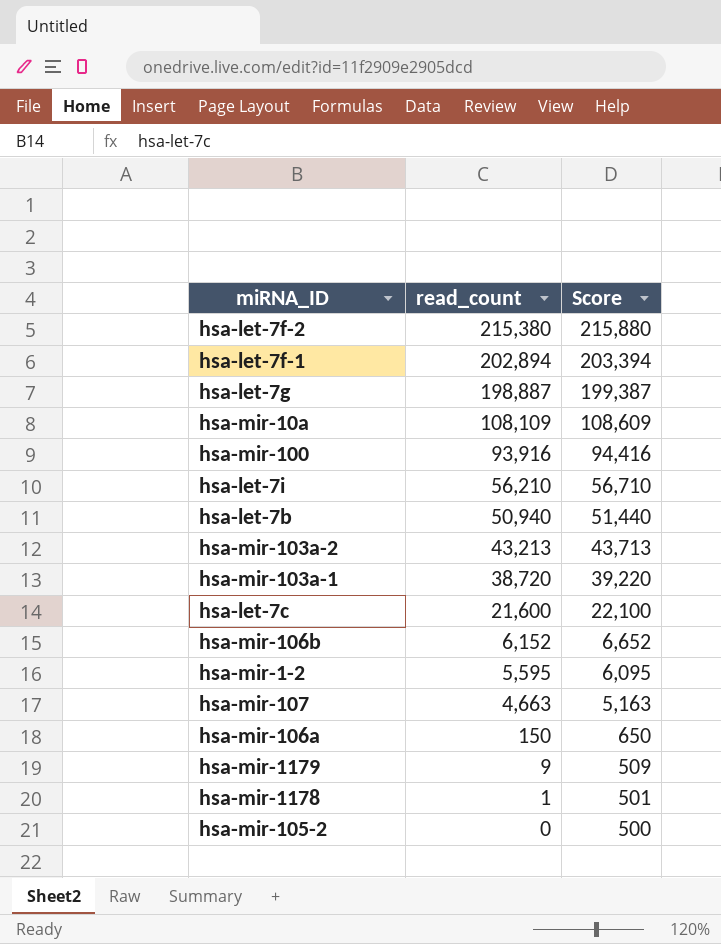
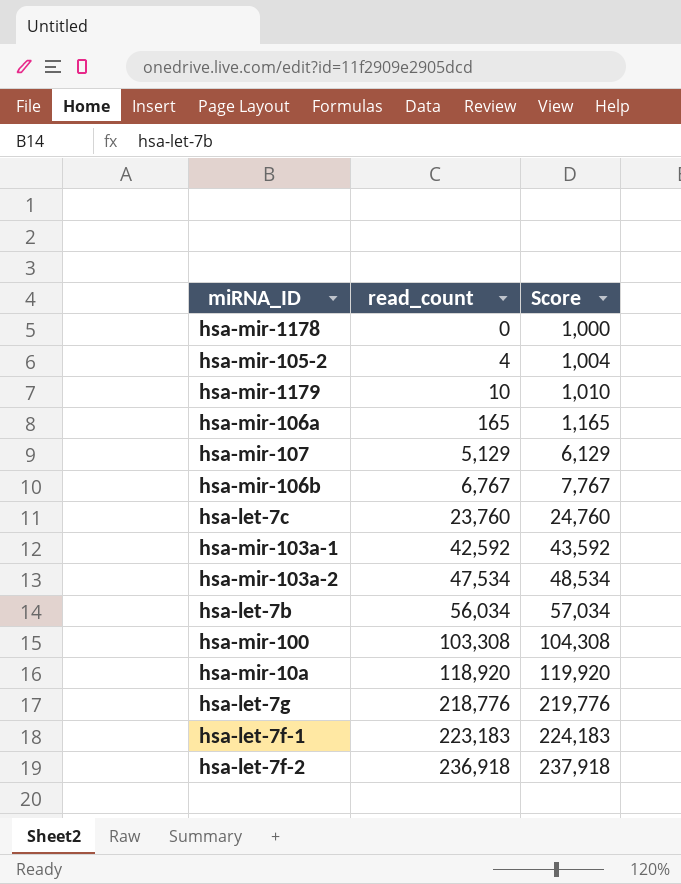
row order: read_count descending -> read_count ascending
column Score | formula: [read_count] + 500 -> [read_count] + 1000
row hsa-let-7i: 56,210 | 56,710 -> none
row hsa-mir-1-2: 5,595 | 6,095 -> none
hsa-mir-1178 | read_count: 1 -> 0
hsa-mir-105-2 | read_count: 0 -> 4
hsa-mir-1179 | read_count: 9 -> 10
hsa-mir-106a | read_count: 150 -> 165
hsa-mir-107 | read_count: 4,663 -> 5,129
hsa-mir-106b | read_count: 6,152 -> 6,767
hsa-let-7c | read_count: 21,600 -> 23,760
hsa-mir-103a-1 | read_count: 38,720 -> 42,592
hsa-mir-103a-2 | read_count: 43,213 -> 47,534
hsa-let-7b | read_count: 50,940 -> 56,034
hsa-mir-100 | read_count: 93,916 -> 103,308
hsa-mir-10a | read_count: 108,109 -> 118,920
hsa-let-7g | read_count: 198,887 -> 218,776
hsa-let-7f-1 | read_count: 202,894 -> 223,183
hsa-let-7f-2 | read_count: 215,380 -> 236,918

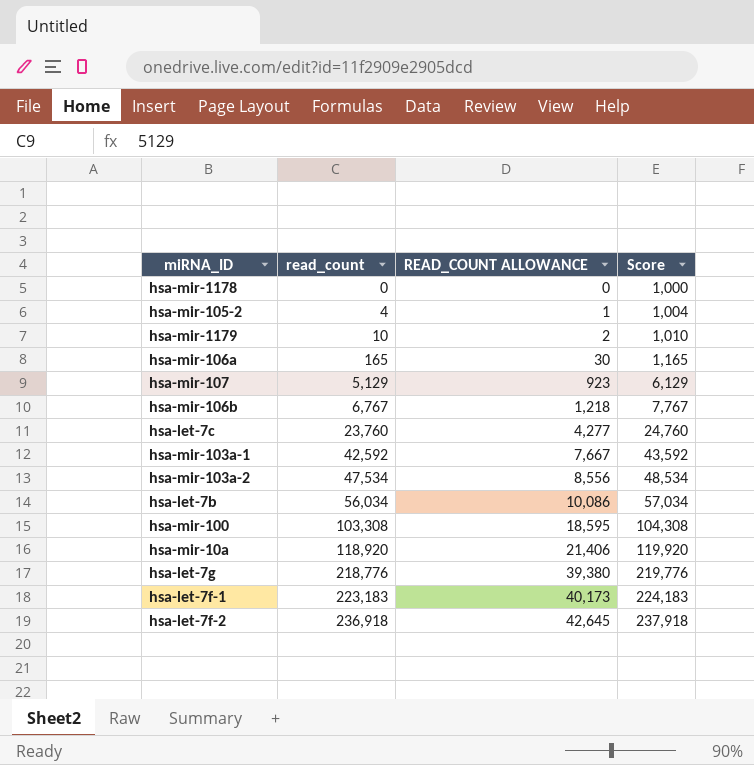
column READ_COUNT ALLOWANCE | formula: none -> [read_count] * 0.18

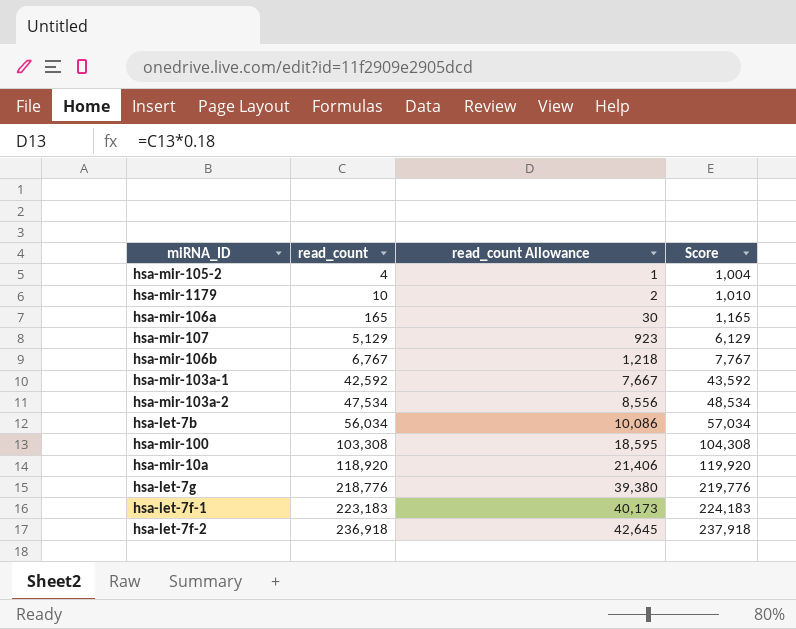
column name: READ_COUNT ALLOWANCE -> read_count Allowance
row hsa-mir-1178: 0 | 0 | 1,000 -> none
row hsa-let-7c: 23,760 | 4,277 | 24,760 -> none

